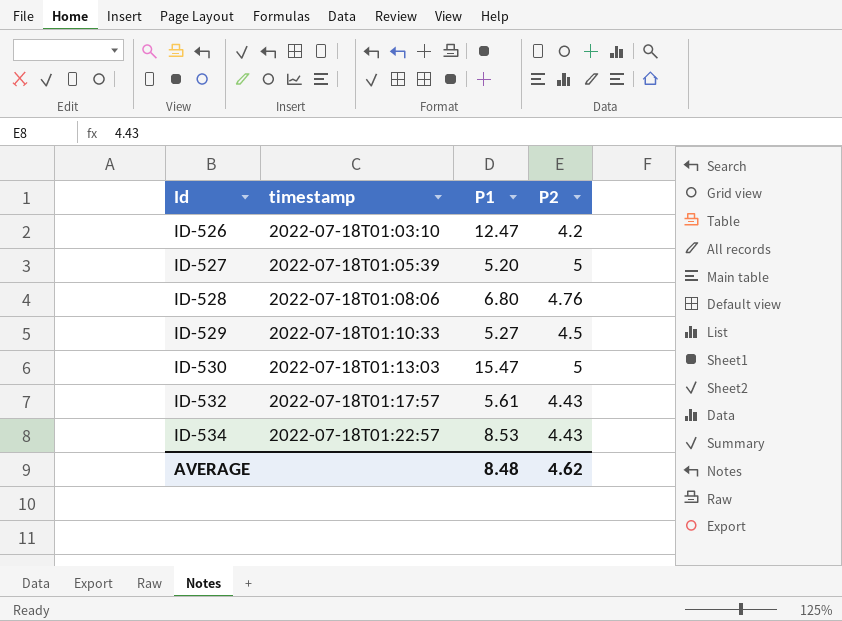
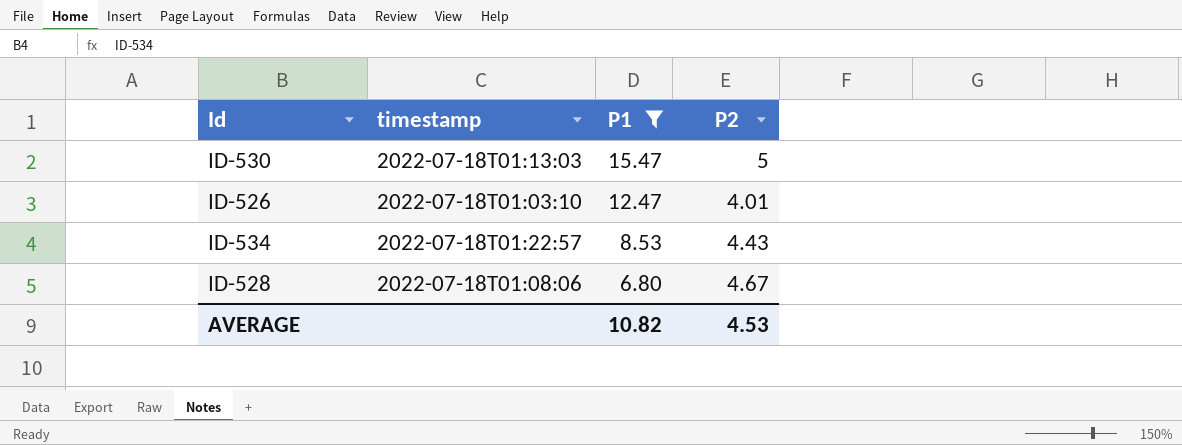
filter: none -> P1 >= 6.80
row order: Id ascending -> P1 descending
ID-526 | P2: 4.2 -> 4.01
ID-528 | P2: 4.76 -> 4.67
AVERAGE | P1: 8.48 -> 10.82
AVERAGE | P2: 4.62 -> 4.53

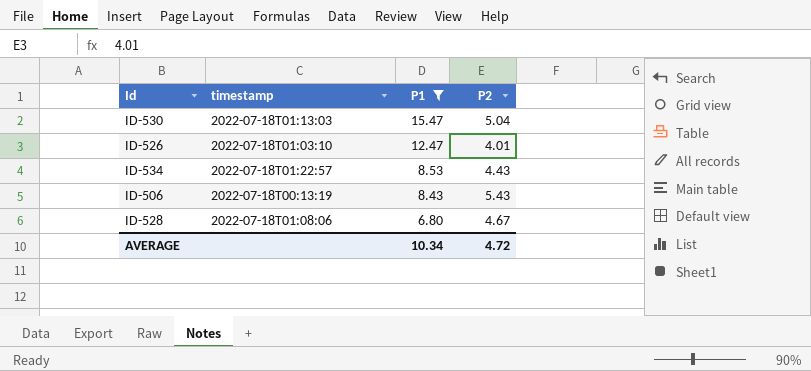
ID-530 | P2: 5 -> 5.04
row ID-506: none -> 2022-07-18T00:13:19 | 8.43 | 5.43
AVERAGE | P1: 10.82 -> 10.34
AVERAGE | P2: 4.53 -> 4.72

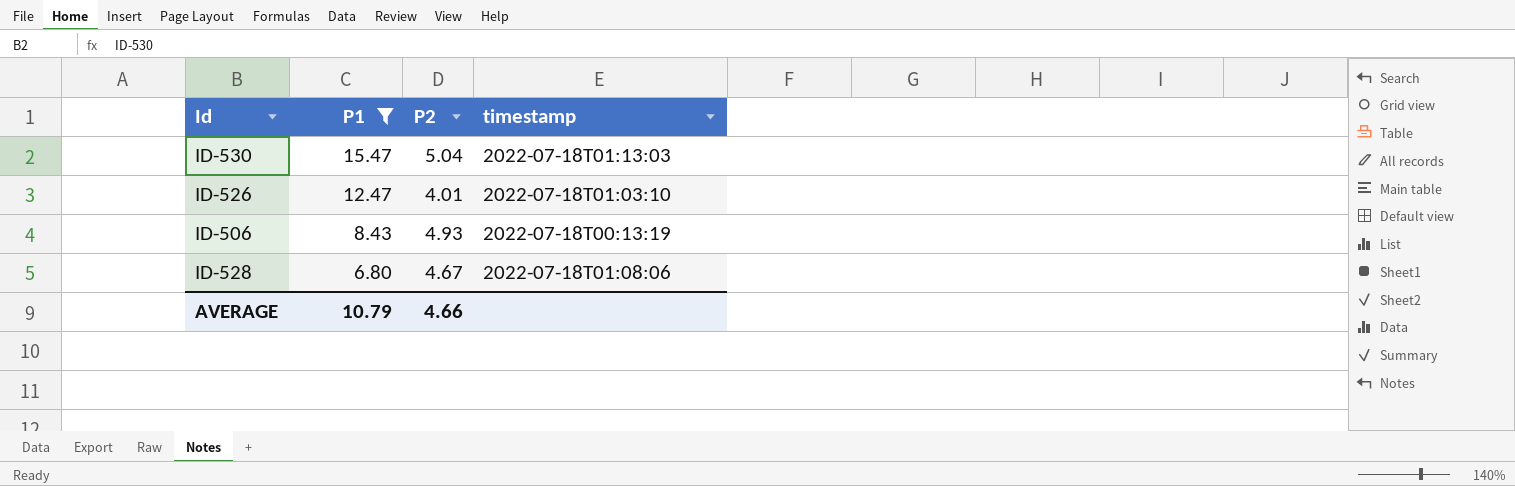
column timestamp | position: 2 -> 4
row ID-534: 2022-07-18T01:22:57 | 8.53 | 4.43 -> none
ID-506 | P2: 5.43 -> 4.93
AVERAGE | P1: 10.34 -> 10.79
AVERAGE | P2: 4.72 -> 4.66

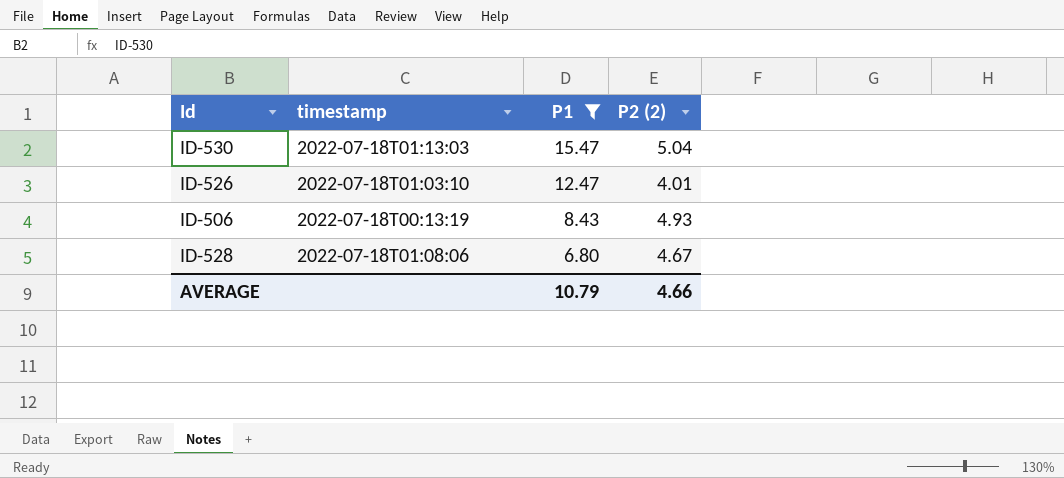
column timestamp | position: 4 -> 2
column name: P2 -> P2 (2)

